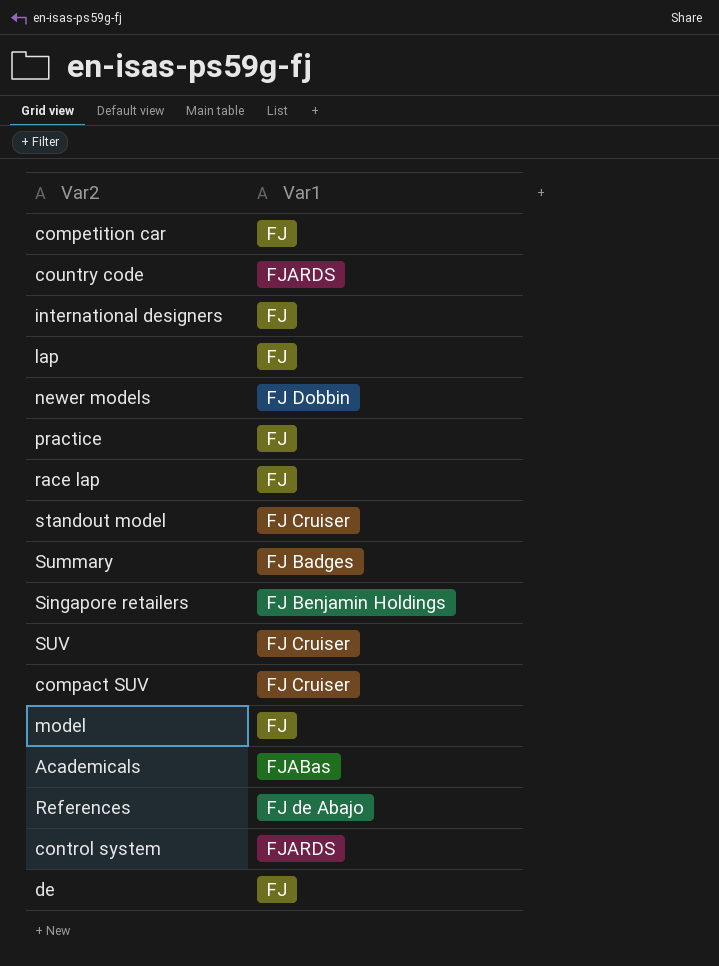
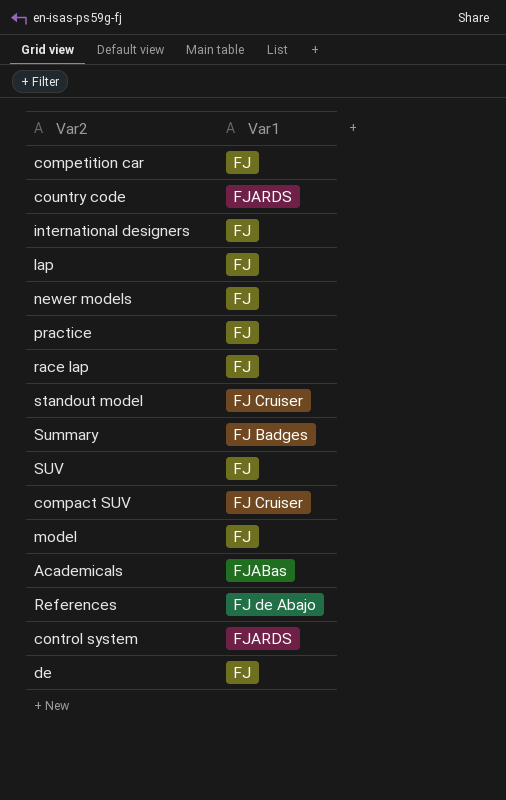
row Singapore retailers: FJ Benjamin Holdings -> none
newer models | Var1: FJ Dobbin -> FJ
SUV | Var1: FJ Cruiser -> FJ

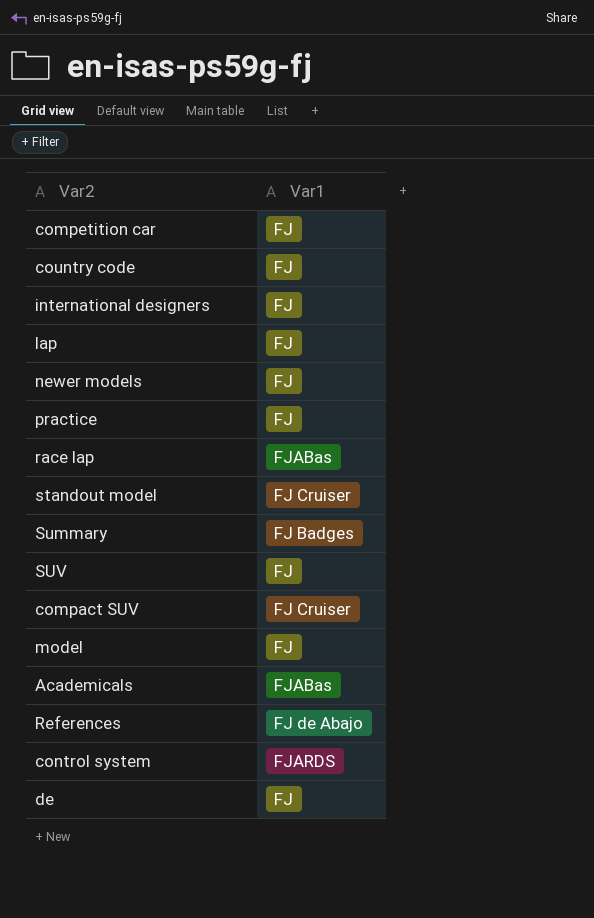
country code | Var1: FJARDS -> FJ
race lap | Var1: FJ -> FJABas

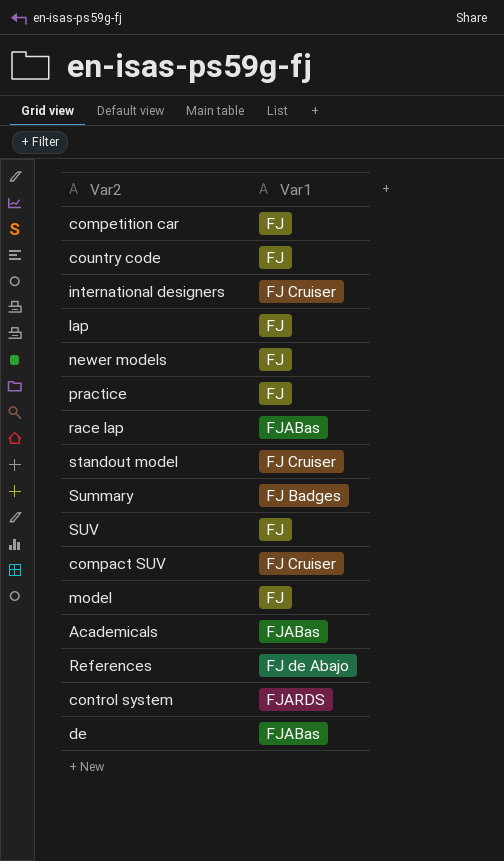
international designers | Var1: FJ -> FJ Cruiser
de | Var1: FJ -> FJABas

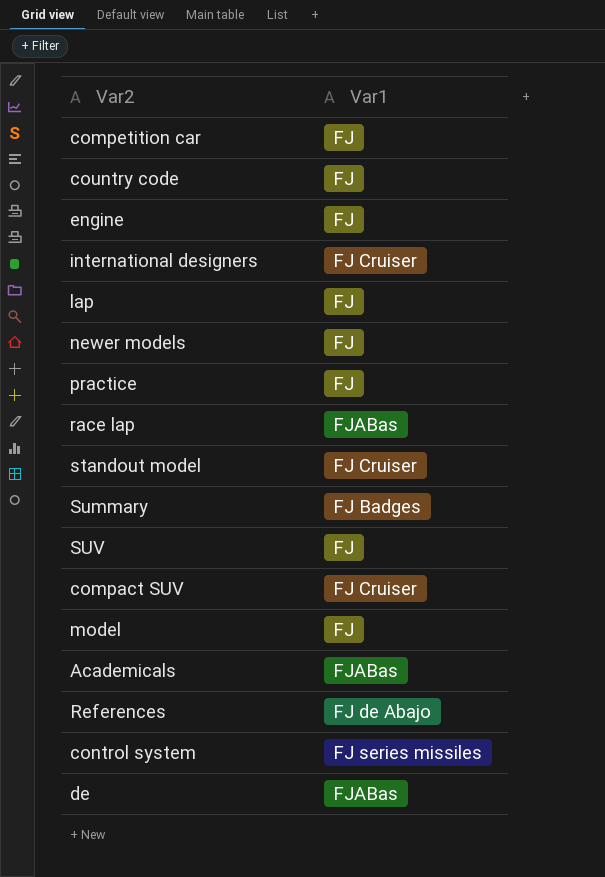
row engine: none -> FJ
control system | Var1: FJARDS -> FJ series missiles

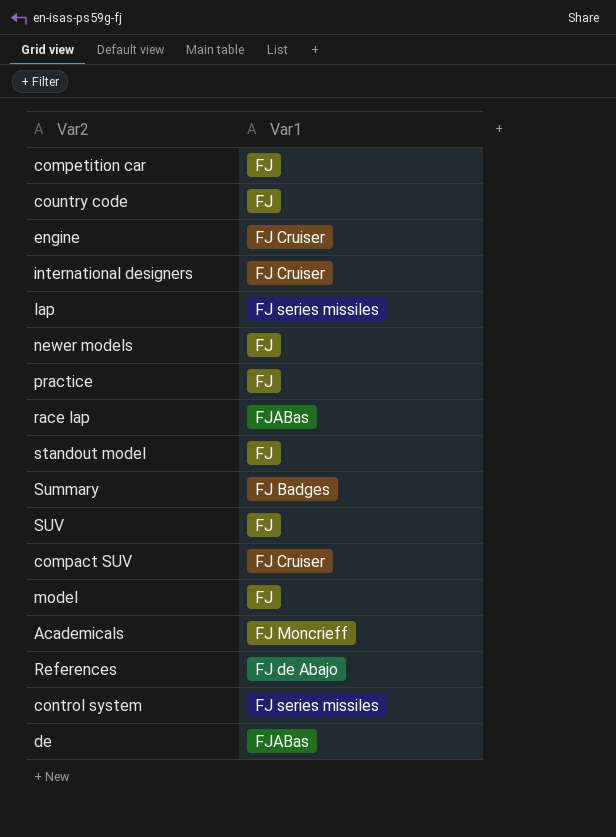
engine | Var1: FJ -> FJ Cruiser
lap | Var1: FJ -> FJ series missiles
standout model | Var1: FJ Cruiser -> FJ
Academicals | Var1: FJABas -> FJ Moncrieff

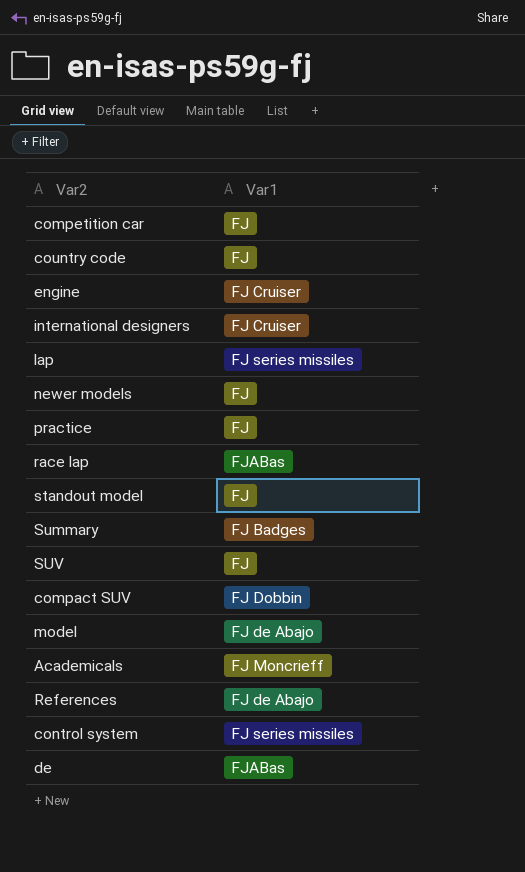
compact SUV | Var1: FJ Cruiser -> FJ Dobbin
model | Var1: FJ -> FJ de Abajo

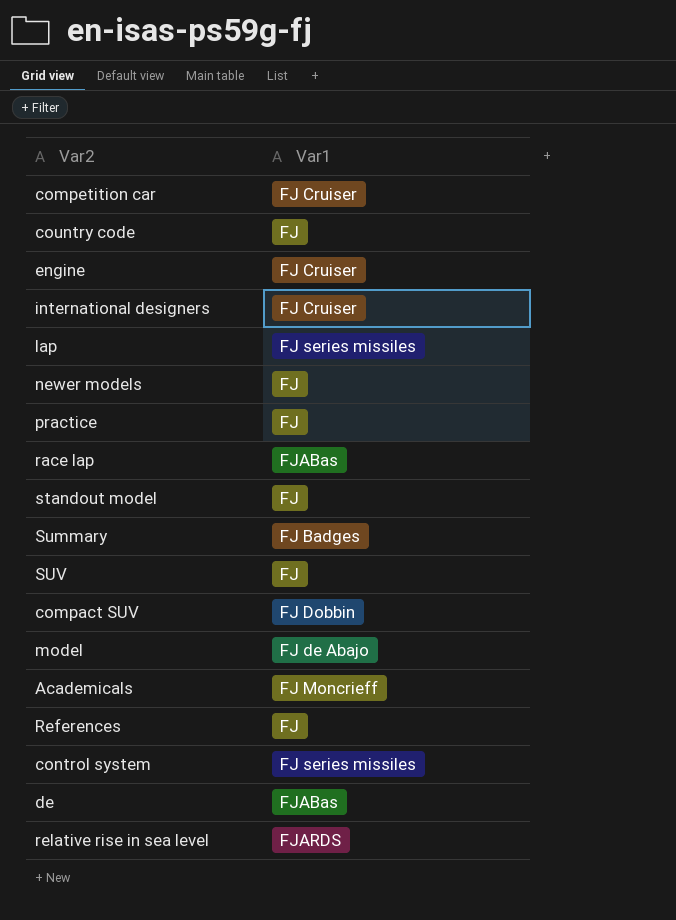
competition car | Var1: FJ -> FJ Cruiser
References | Var1: FJ de Abajo -> FJ
row relative rise in sea level: none -> FJARDS

